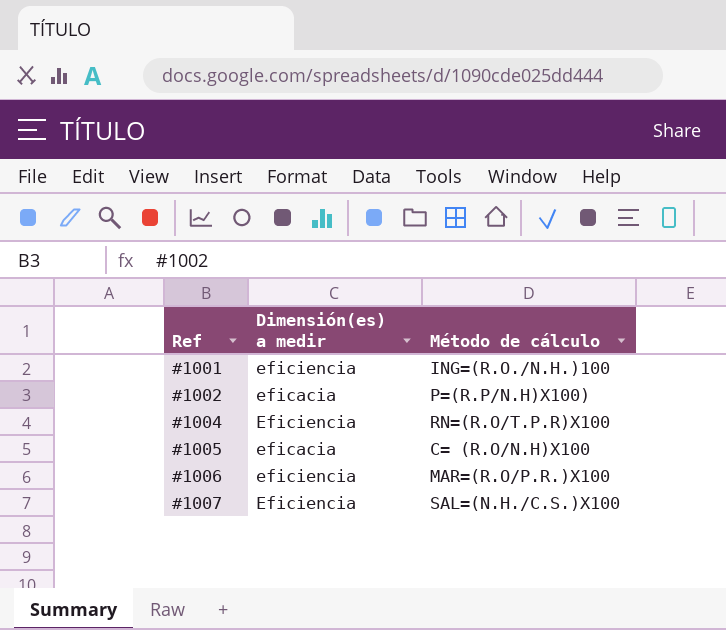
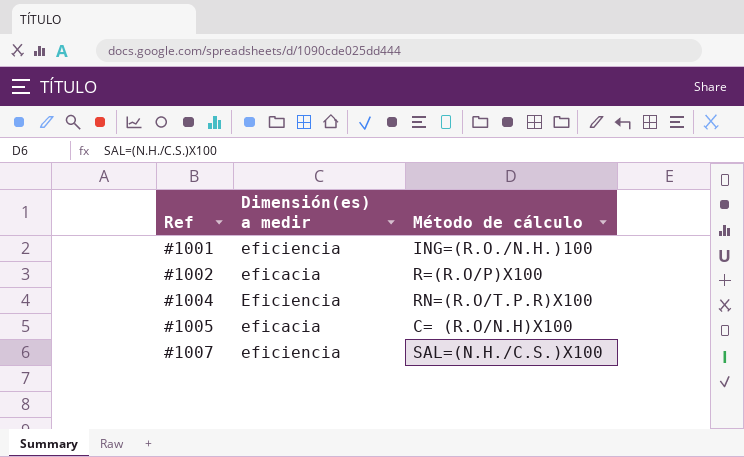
row #1006: eficiencia | MAR=(R.O/P.R.)X100 -> none
#1002 | Método de cálculo: P=(R.P/N.H)X100) -> R=(R.O/P)X100
#1007 | Dimensión(es) a medir: Eficiencia -> eficiencia

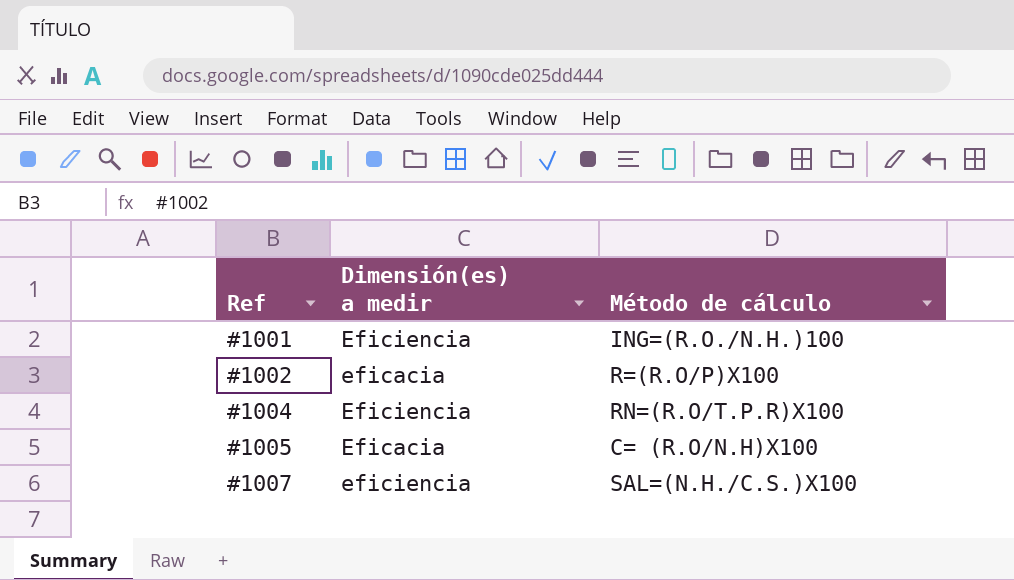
#1001 | Dimensión(es) a medir: eficiencia -> Eficiencia
#1005 | Dimensión(es) a medir: eficacia -> Eficacia

